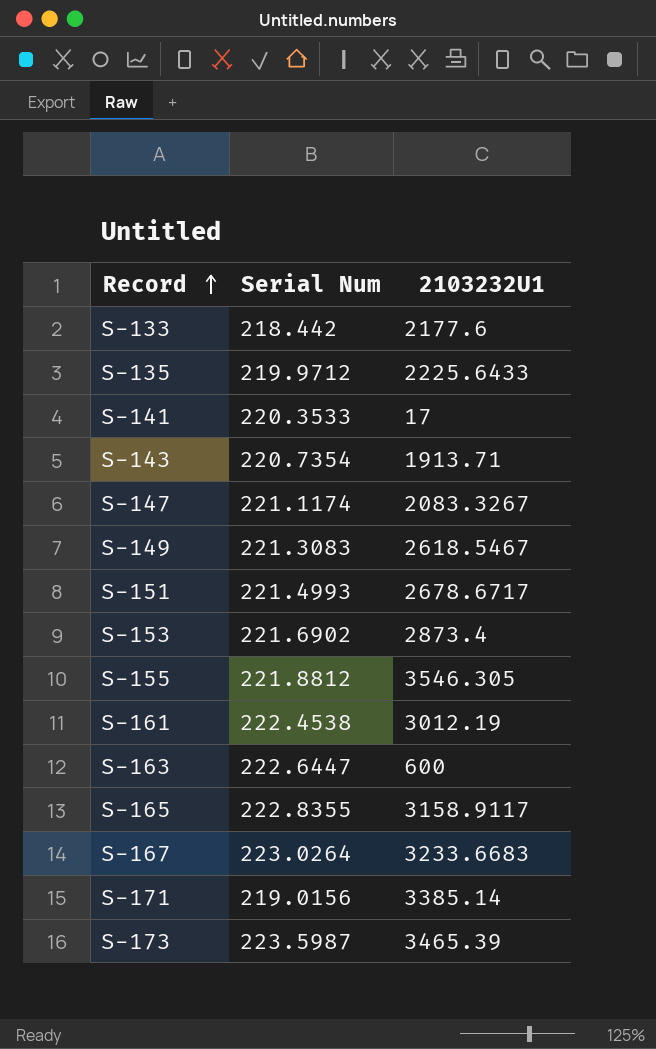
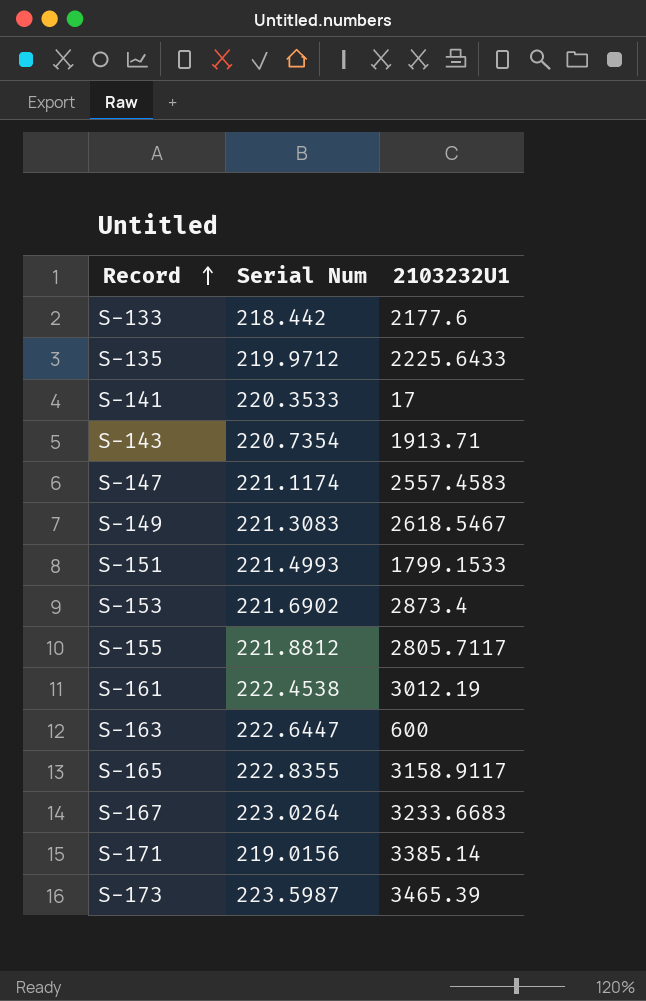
S-147 | 2103232U1: 2083.3267 -> 2557.4583
S-151 | 2103232U1: 2678.6717 -> 1799.1533
S-155 | 2103232U1: 3546.305 -> 2805.7117

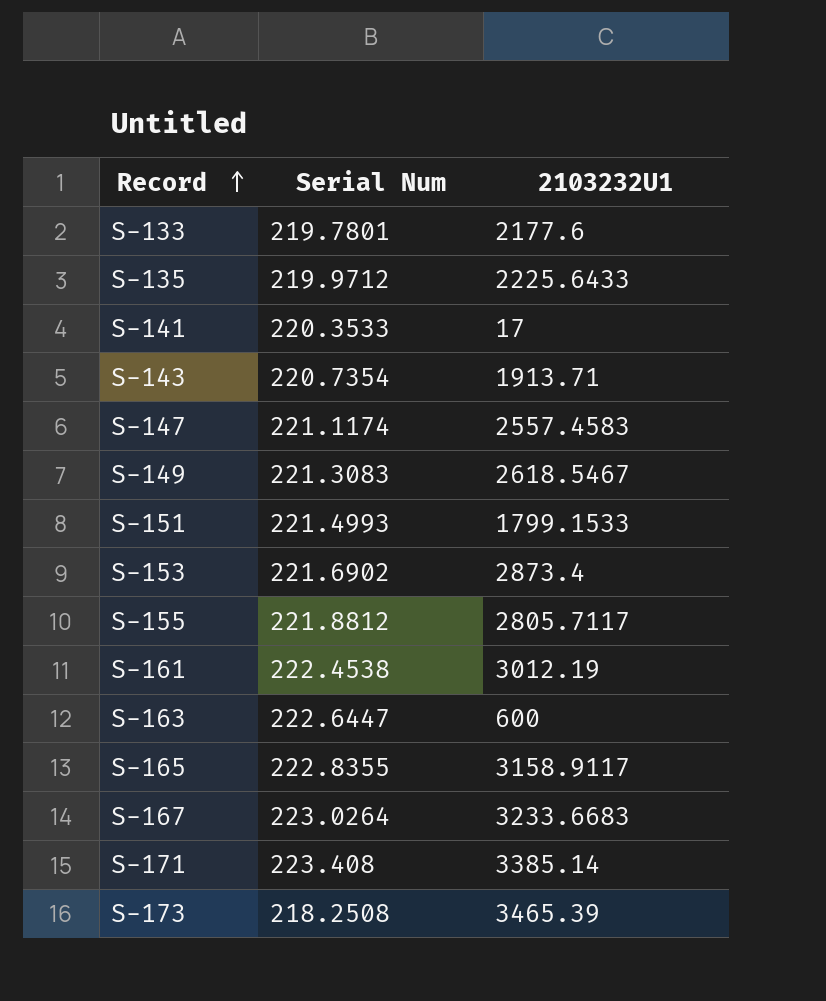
S-133 | Serial Num: 218.442 -> 219.7801
S-171 | Serial Num: 219.0156 -> 223.408
S-173 | Serial Num: 223.5987 -> 218.2508

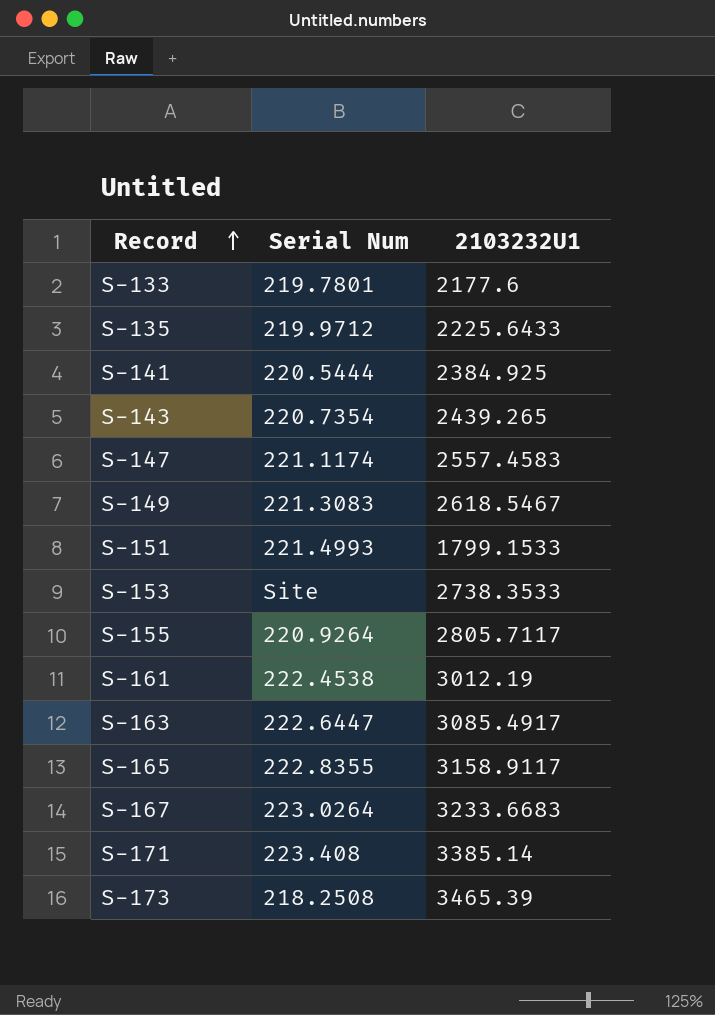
S-141 | Serial Num: 220.3533 -> 220.5444
S-141 | 2103232U1: 17 -> 2384.925
S-143 | 2103232U1: 1913.71 -> 2439.265
S-153 | Serial Num: 221.6902 -> Site
S-153 | 2103232U1: 2873.4 -> 2738.3533
S-155 | Serial Num: 221.8812 -> 220.9264
S-163 | 2103232U1: 600 -> 3085.4917

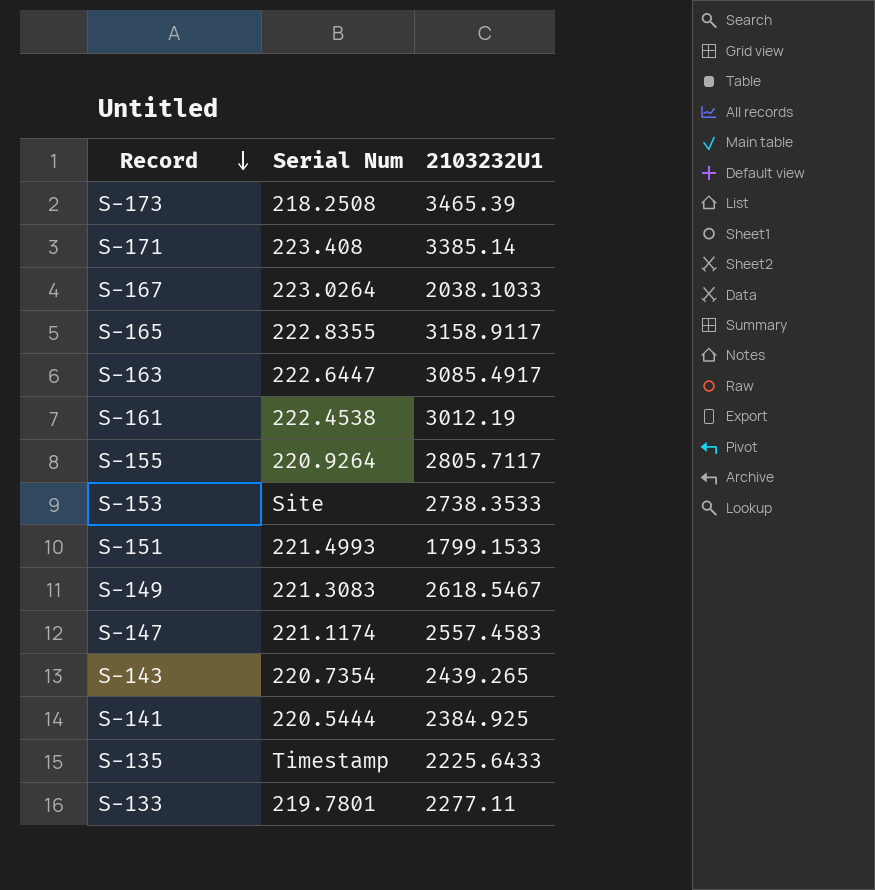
row order: Record ascending -> Record descending
S-167 | 2103232U1: 3233.6683 -> 2038.1033
S-135 | Serial Num: 219.9712 -> Timestamp
S-133 | 2103232U1: 2177.6 -> 2277.11

